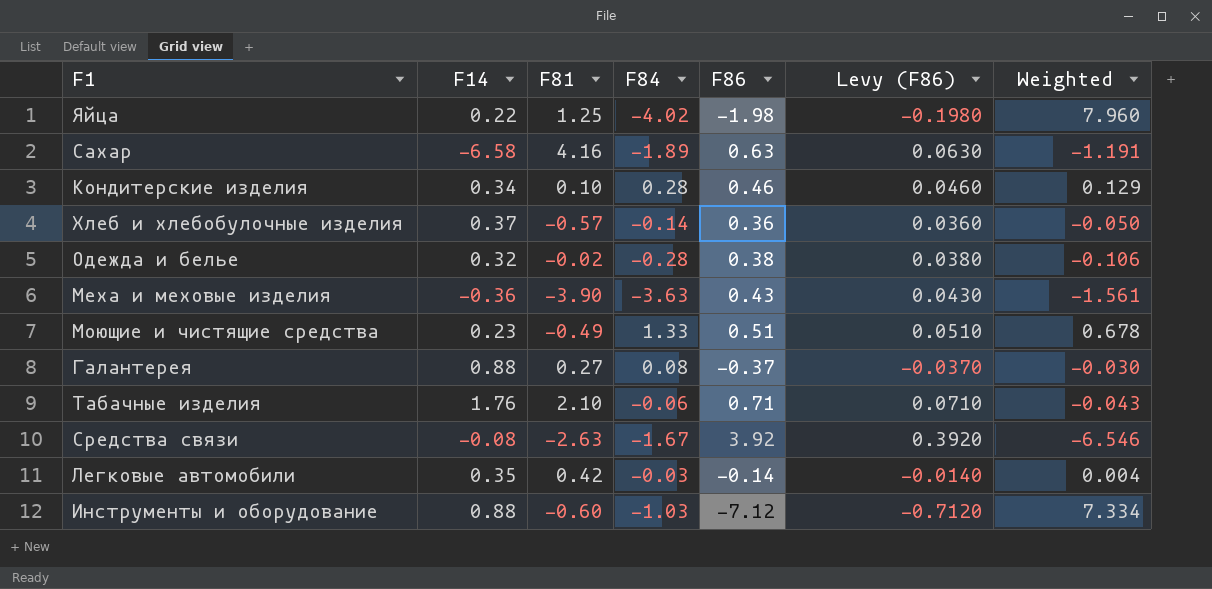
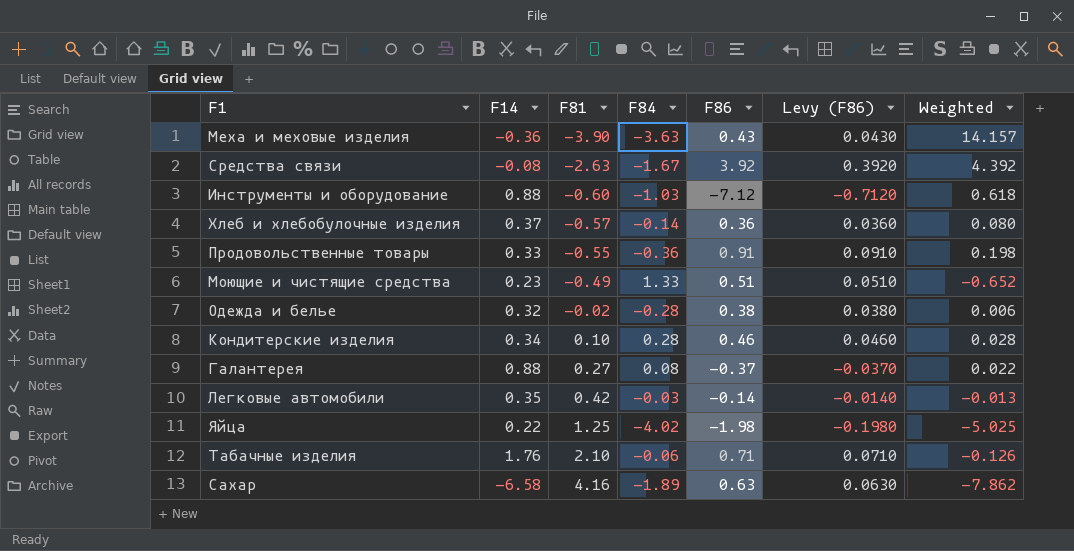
row order: none -> F81 ascending
column Weighted | formula: [F84] * [F86] -> [F81] * [F84]
row Продовольственные товары: none -> 0.33 | -0.55 | -0.36 | 0.91 | 0.0910 | 0.198

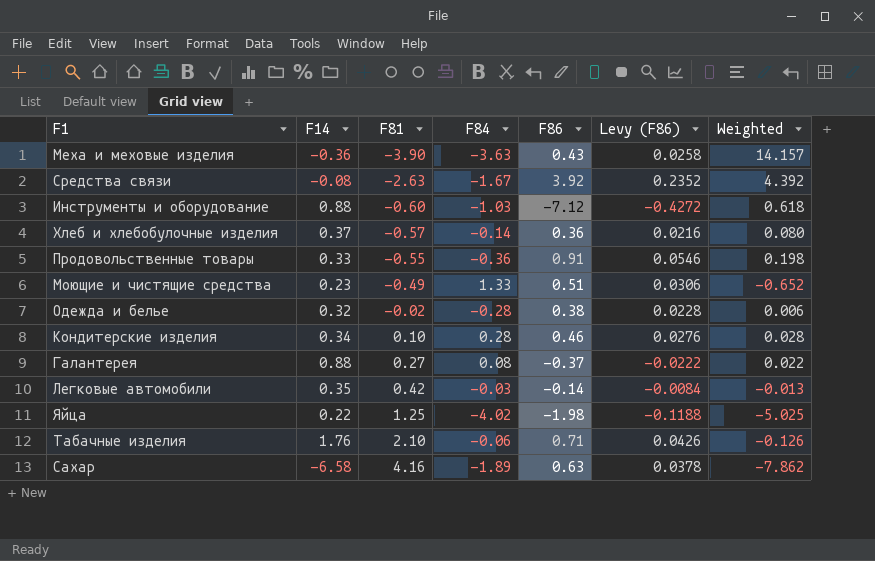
column Levy (F86) | formula: [F86] * 0.1 -> [F86] * 0.06

